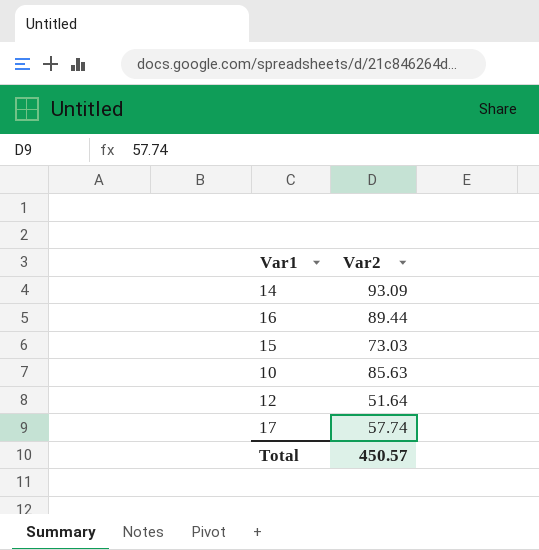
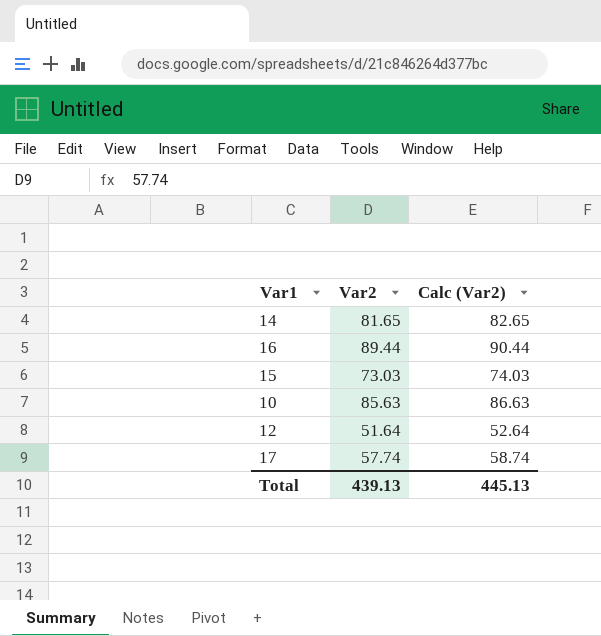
column Calc (Var2) | formula: none -> [Var2] + 1
14 | Var2: 93.09 -> 81.65
Total | Var2: 450.57 -> 439.13

